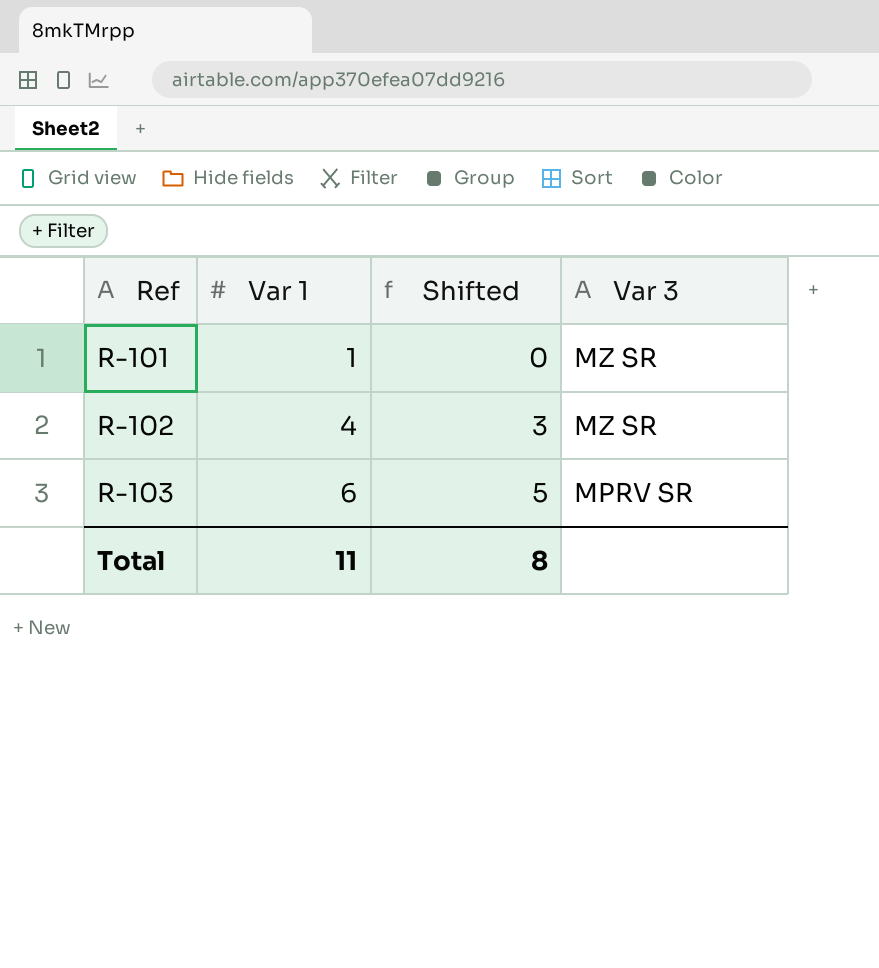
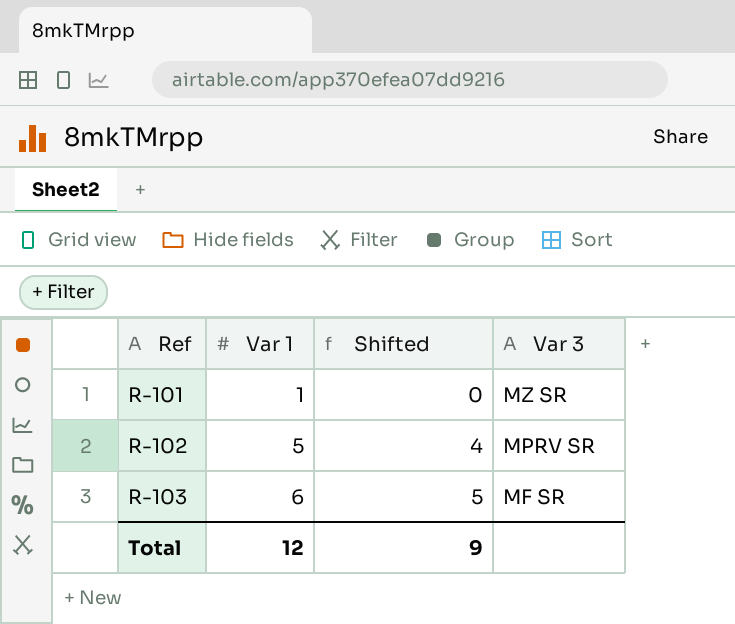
R-102 | Var 1: 4 -> 5
R-102 | Shifted: 3 -> 4
R-102 | Var 3: MZ SR -> MPRV SR
R-103 | Var 3: MPRV SR -> MF SR
Total | Var 1: 11 -> 12
Total | Shifted: 8 -> 9

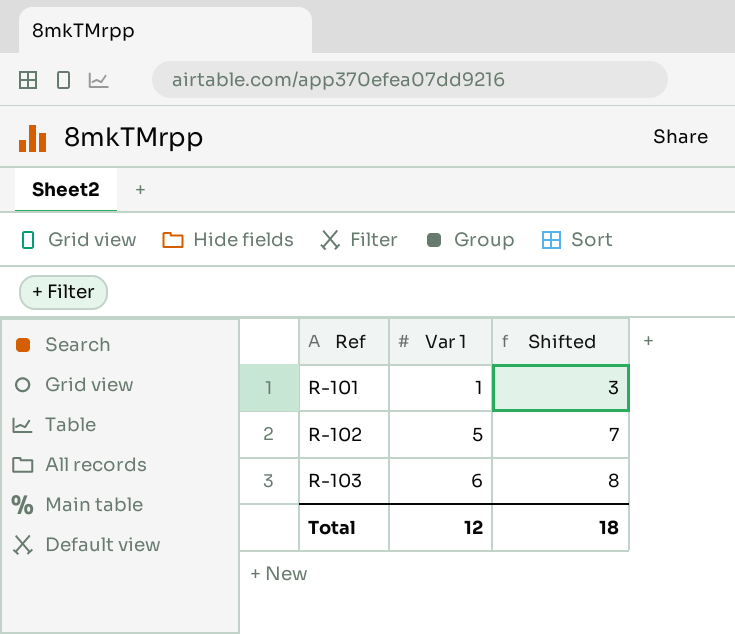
column Var 3 | position: 4 -> none
column Shifted | formula: [Var 1] - 1 -> [Var 1] + 2
Total | Shifted: 9 -> 18

